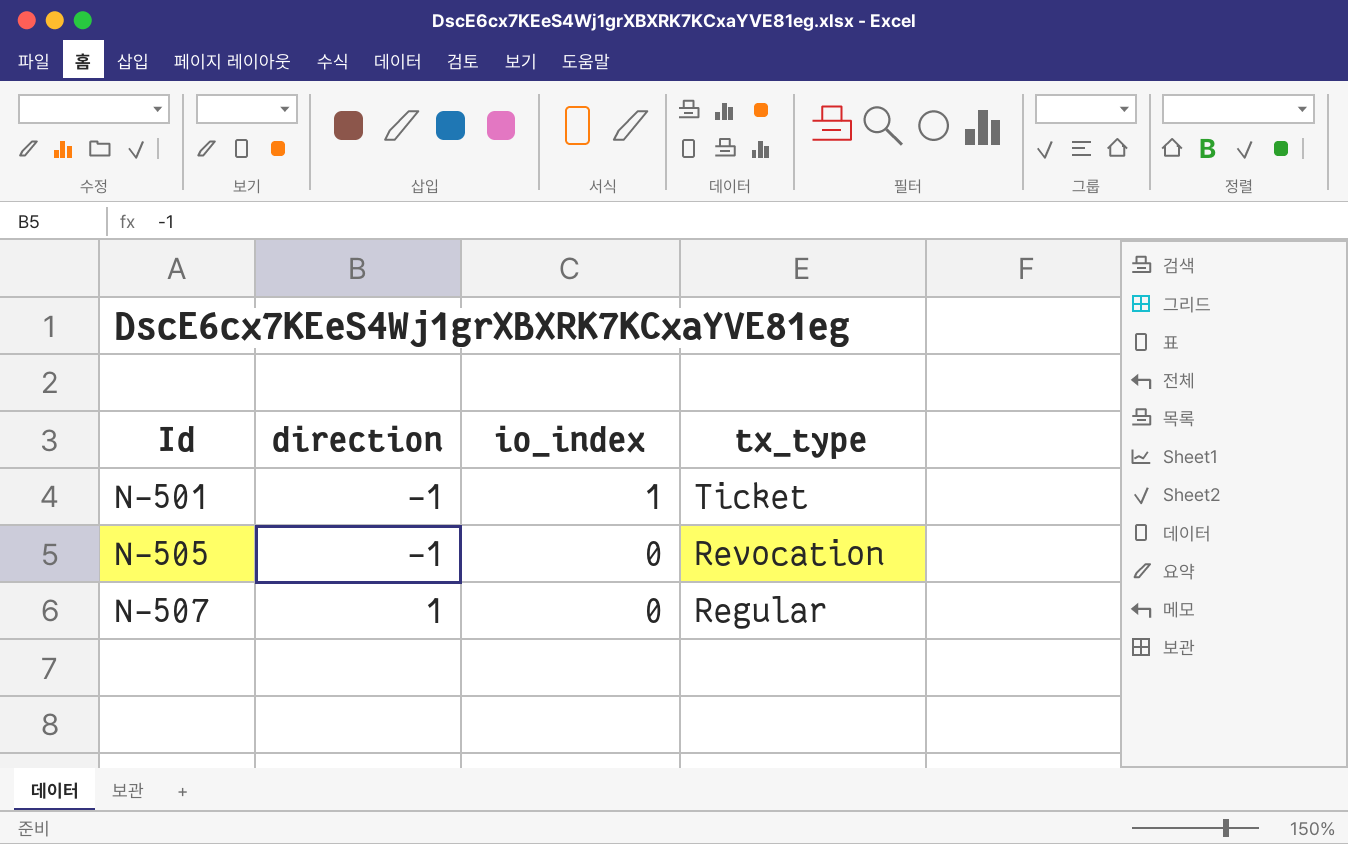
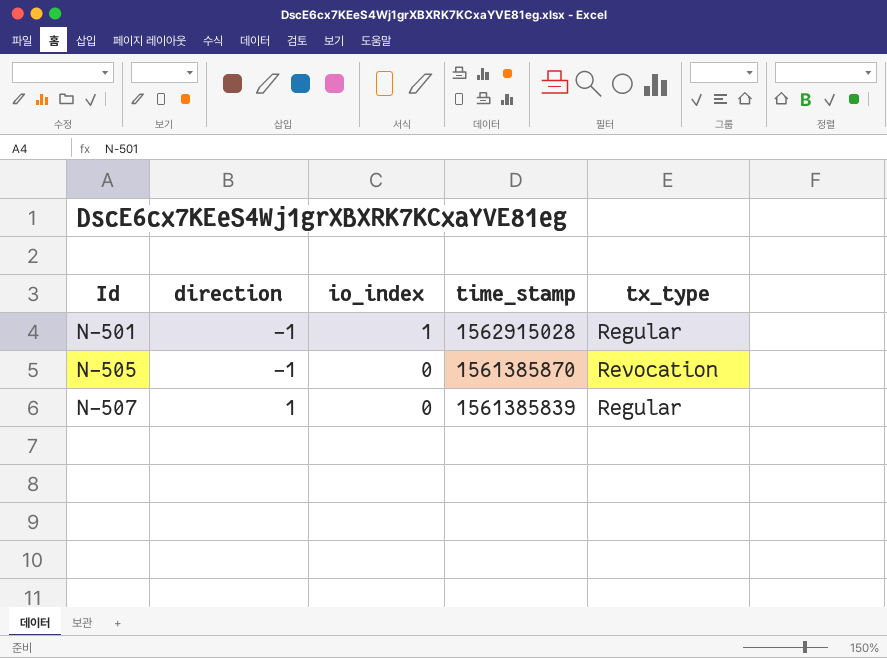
column time_stamp | position: none -> 4
N-501 | tx_type: Ticket -> Regular

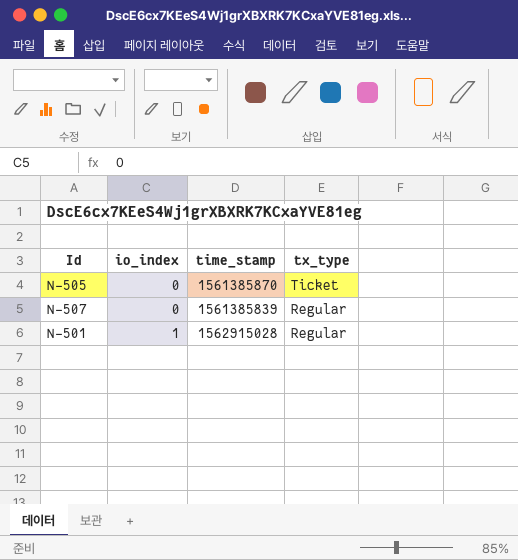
row order: Id ascending -> io_index ascending
column direction | position: 2 -> none
N-505 | tx_type: Revocation -> Ticket

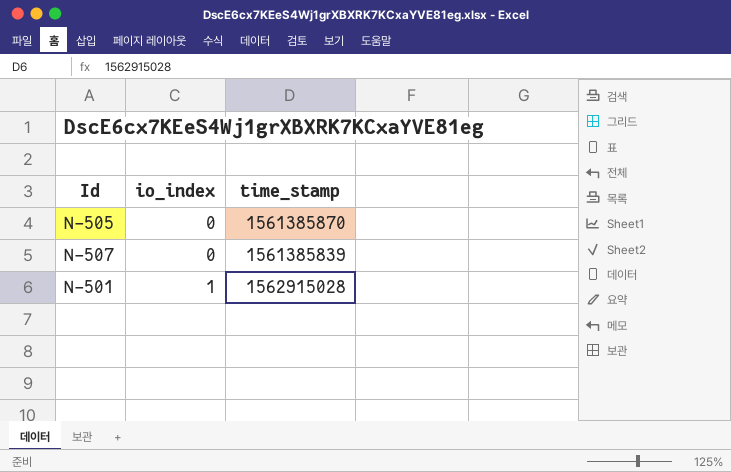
column tx_type | position: 4 -> none

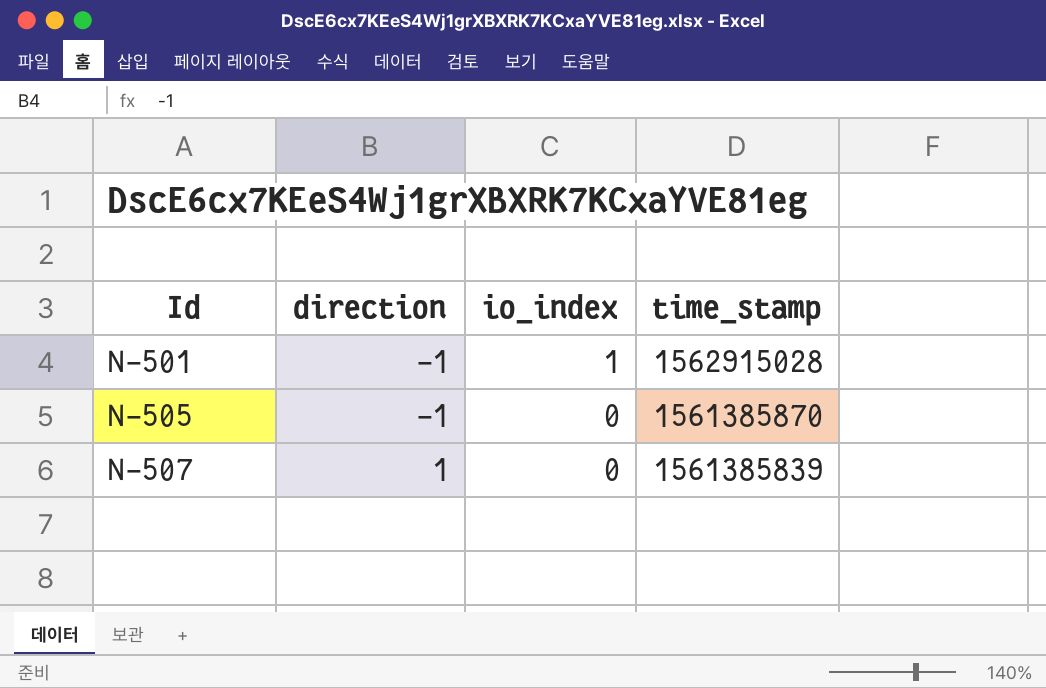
row order: io_index ascending -> Id ascending
column direction | position: none -> 2

